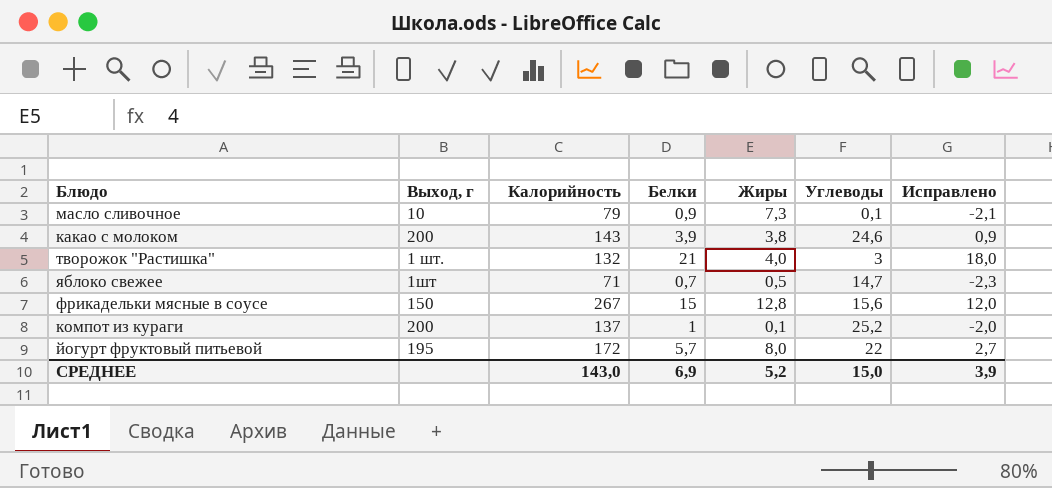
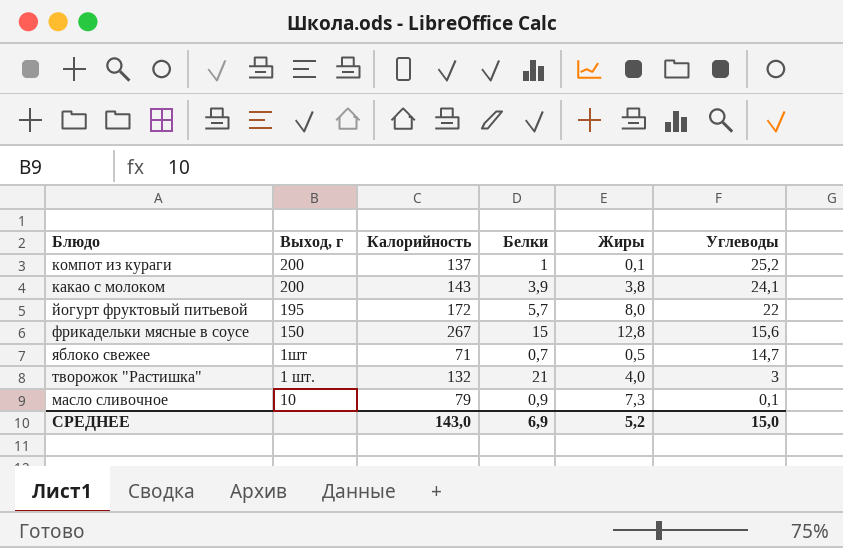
row order: none -> Углеводы descending
column Исправлено | formula: [Белки] - 3 -> none
какао с молоком | Углеводы: 24,6 -> 24,1

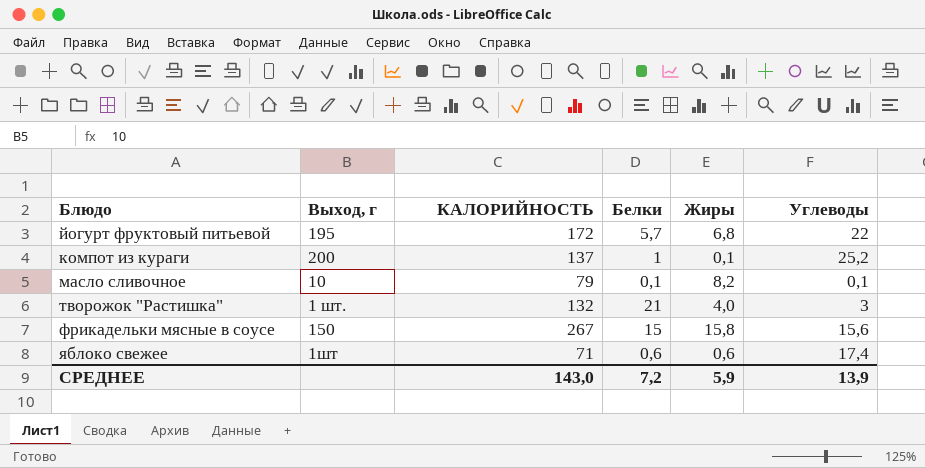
row order: Углеводы descending -> Блюдо ascending
column name: Калорийность -> КАЛОРИЙНОСТЬ
row какао с молоком: 200 | 143 | 3,9 | 3,8 | 24,1 -> none
йогурт фруктовый питьевой | Жиры: 8,0 -> 6,8
масло сливочное | Белки: 0,9 -> 0,1
масло сливочное | Жиры: 7,3 -> 8,2
фрикадельки мясные в соусе | Жиры: 12,8 -> 15,8
яблоко свежее | Белки: 0,7 -> 0,6
яблоко свежее | Жиры: 0,5 -> 0,6
яблоко свежее | Углеводы: 14,7 -> 17,4
СРЕДНЕЕ | Белки: 6,9 -> 7,2
СРЕДНЕЕ | Жиры: 5,2 -> 5,9
СРЕДНЕЕ | Углеводы: 15,0 -> 13,9

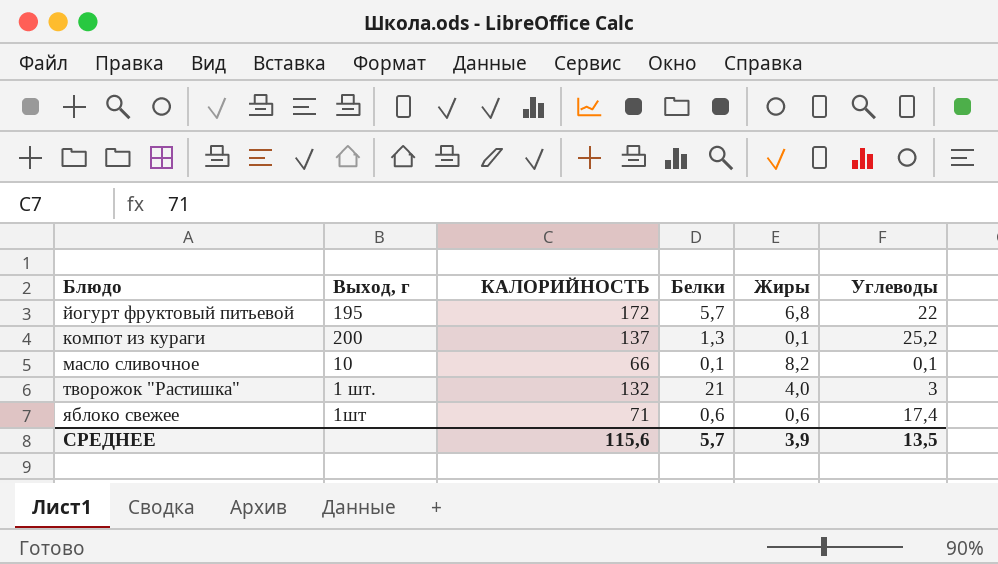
row фрикадельки мясные в соусе: 150 | 267 | 15 | 15,8 | 15,6 -> none
компот из кураги | Белки: 1 -> 1,3
масло сливочное | КАЛОРИЙНОСТЬ: 79 -> 66
СРЕДНЕЕ | КАЛОРИЙНОСТЬ: 143,0 -> 115,6
СРЕДНЕЕ | Белки: 7,2 -> 5,7
СРЕДНЕЕ | Жиры: 5,9 -> 3,9
СРЕДНЕЕ | Углеводы: 13,9 -> 13,5

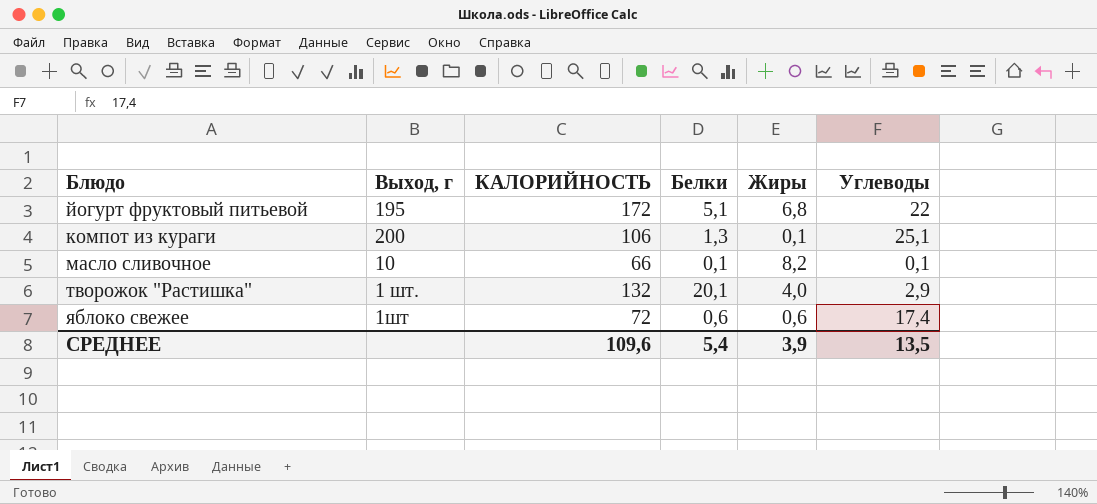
йогурт фруктовый питьевой | Белки: 5,7 -> 5,1
компот из кураги | КАЛОРИЙНОСТЬ: 137 -> 106
компот из кураги | Углеводы: 25,2 -> 25,1
творожок "Растишка" | Белки: 21 -> 20,1
творожок "Растишка" | Углеводы: 3 -> 2,9
яблоко свежее | КАЛОРИЙНОСТЬ: 71 -> 72
СРЕДНЕЕ | КАЛОРИЙНОСТЬ: 115,6 -> 109,6
СРЕДНЕЕ | Белки: 5,7 -> 5,4

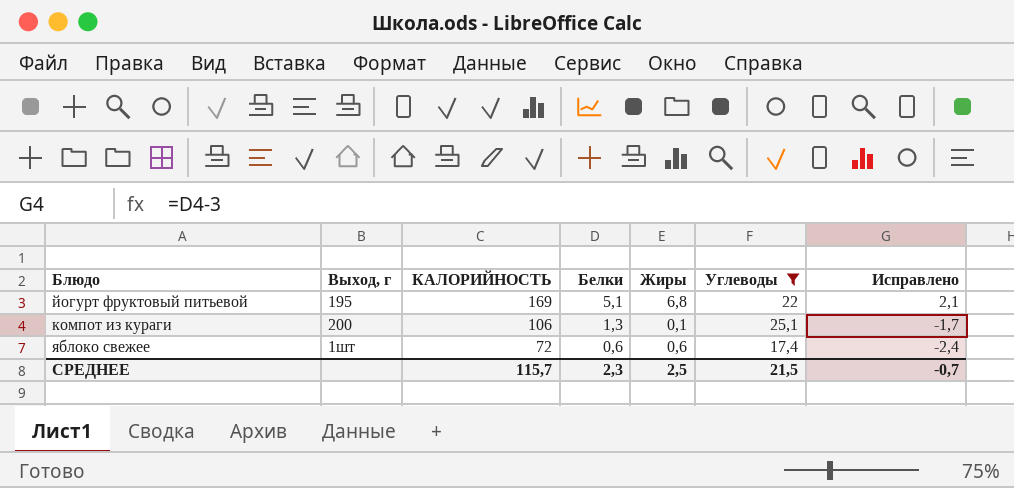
filter: none -> Углеводы >= 17,4
column Исправлено | formula: none -> [Белки] - 3
йогурт фруктовый питьевой | КАЛОРИЙНОСТЬ: 172 -> 169
СРЕДНЕЕ | КАЛОРИЙНОСТЬ: 109,6 -> 115,7
СРЕДНЕЕ | Белки: 5,4 -> 2,3
СРЕДНЕЕ | Жиры: 3,9 -> 2,5
СРЕДНЕЕ | Углеводы: 13,5 -> 21,5

